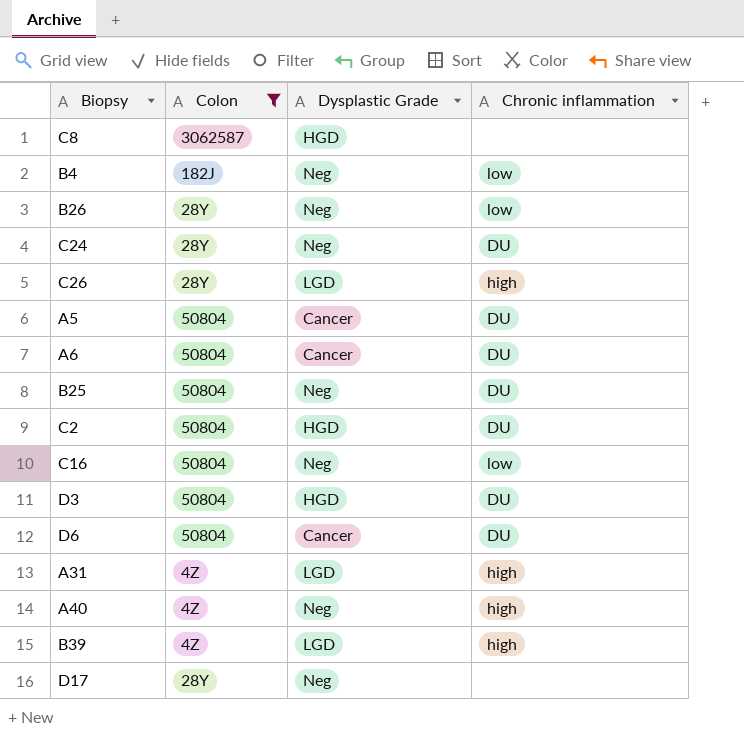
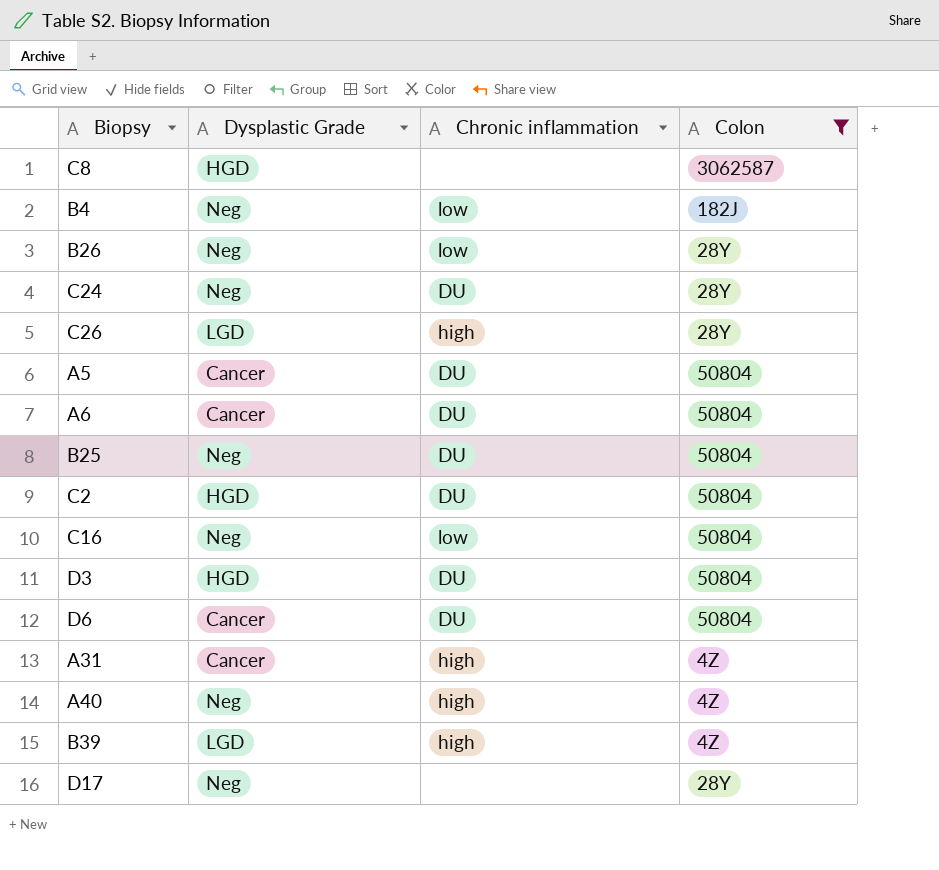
column Colon | position: 2 -> 4
A31 | Dysplastic Grade: LGD -> Cancer

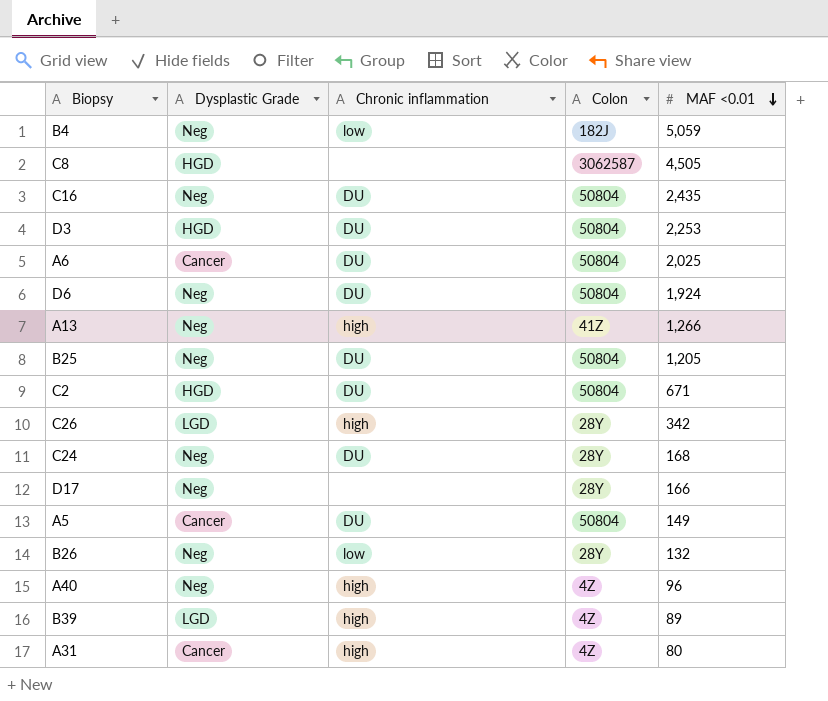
filter: Colon != 41Z -> none
row order: none -> MAF <0.01 descending
column MAF <0.01 | position: none -> 5
C16 | Chronic inflammation: low -> DU
D6 | Dysplastic Grade: Cancer -> Neg

